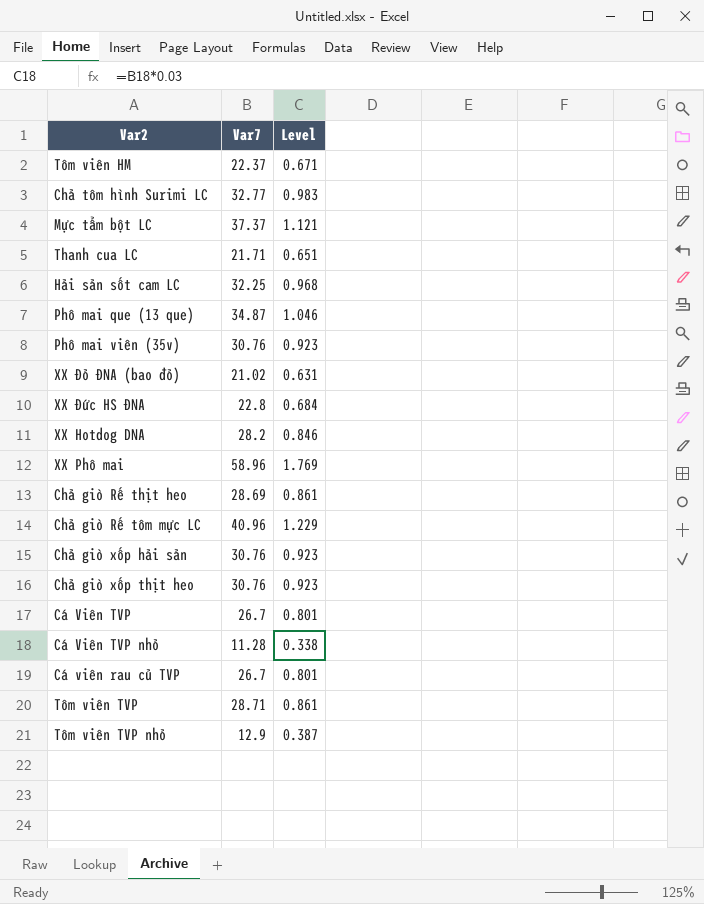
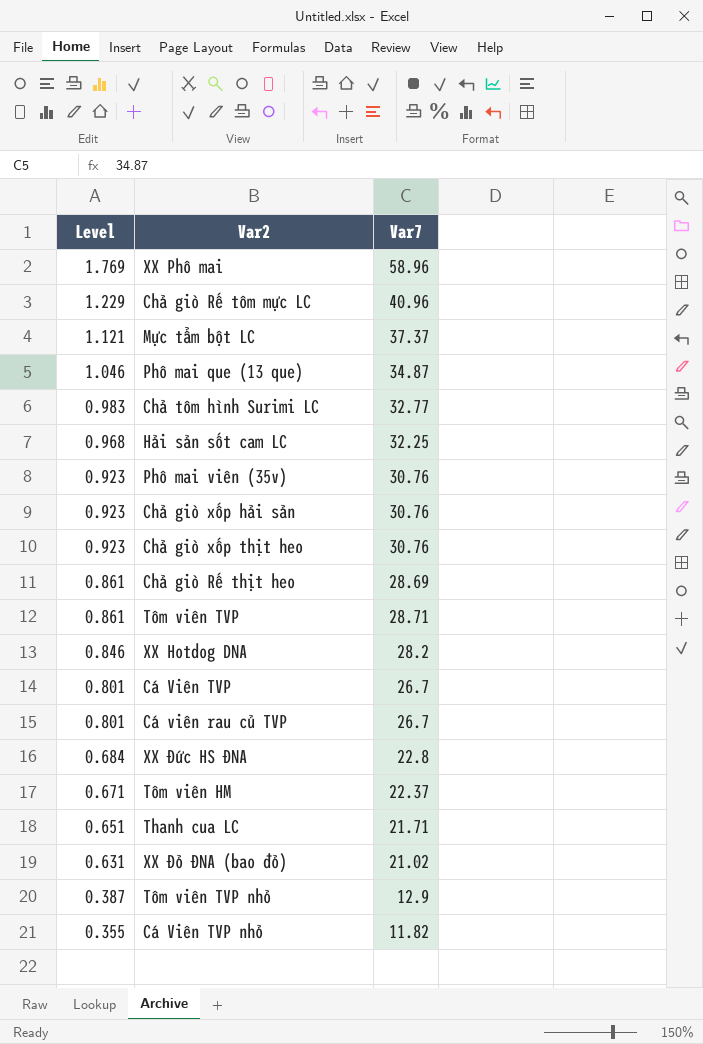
row order: none -> Level descending
column Level | position: 3 -> 1
Cá Viên TVP nhỏ | Level: 0.338 -> 0.355
Cá Viên TVP nhỏ | Var7: 11.28 -> 11.82

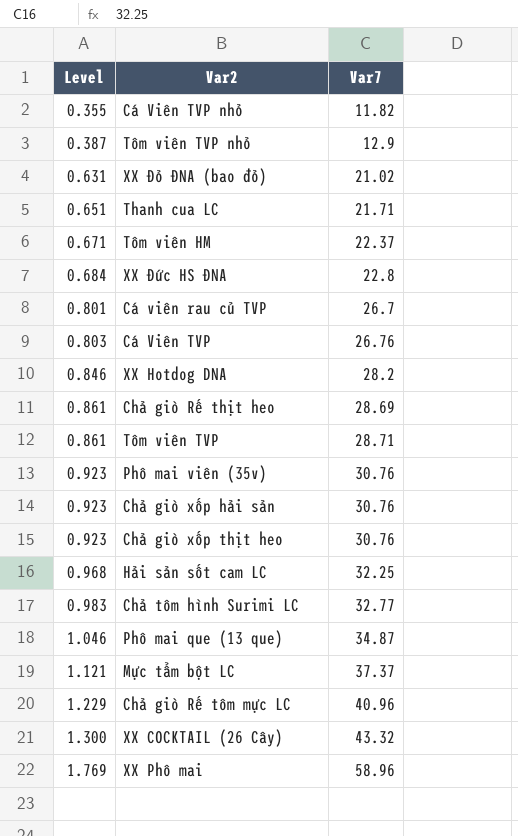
row order: Level descending -> Level ascending
Cá Viên TVP | Level: 0.801 -> 0.803
Cá Viên TVP | Var7: 26.7 -> 26.76
row XX COCKTAIL (26 Cây): none -> 1.300 | 43.32

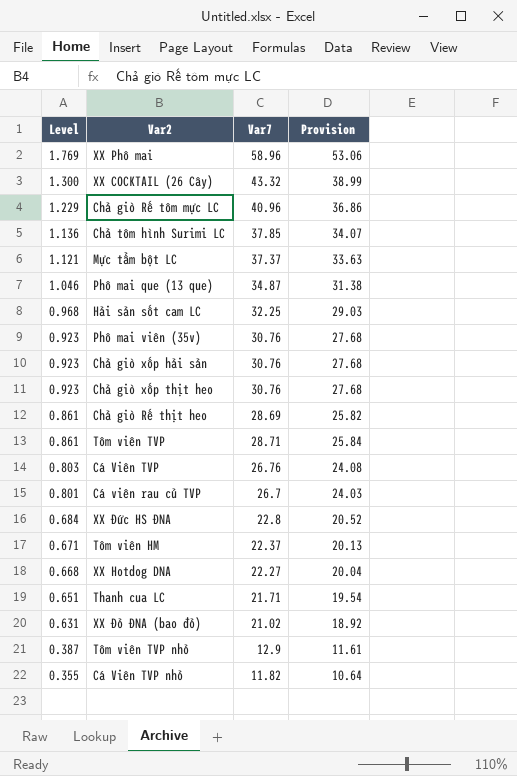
row order: Level ascending -> Level descending
column Provision | formula: none -> [Var7] * 0.9
Chả tôm hình Surimi LC | Level: 0.983 -> 1.136
Chả tôm hình Surimi LC | Var7: 32.77 -> 37.85
XX Hotdog DNA | Level: 0.846 -> 0.668
XX Hotdog DNA | Var7: 28.2 -> 22.27

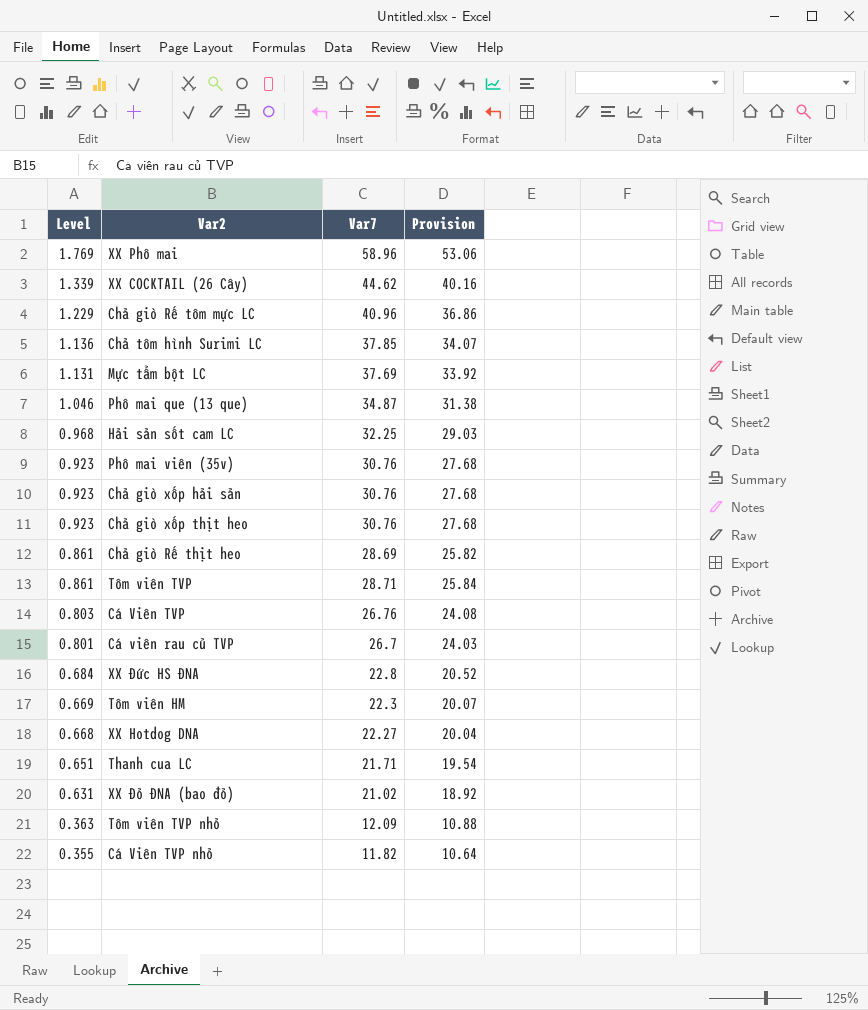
XX COCKTAIL (26 Cây) | Level: 1.300 -> 1.339
XX COCKTAIL (26 Cây) | Var7: 43.32 -> 44.62
XX COCKTAIL (26 Cây) | Provision: 38.99 -> 40.16
Mực tẩm bột LC | Level: 1.121 -> 1.131
Mực tẩm bột LC | Var7: 37.37 -> 37.69
Mực tẩm bột LC | Provision: 33.63 -> 33.92
Tôm viên HM | Level: 0.671 -> 0.669
Tôm viên HM | Var7: 22.37 -> 22.3
Tôm viên HM | Provision: 20.13 -> 20.07
Tôm viên TVP nhỏ | Level: 0.387 -> 0.363
Tôm viên TVP nhỏ | Var7: 12.9 -> 12.09
Tôm viên TVP nhỏ | Provision: 11.61 -> 10.88

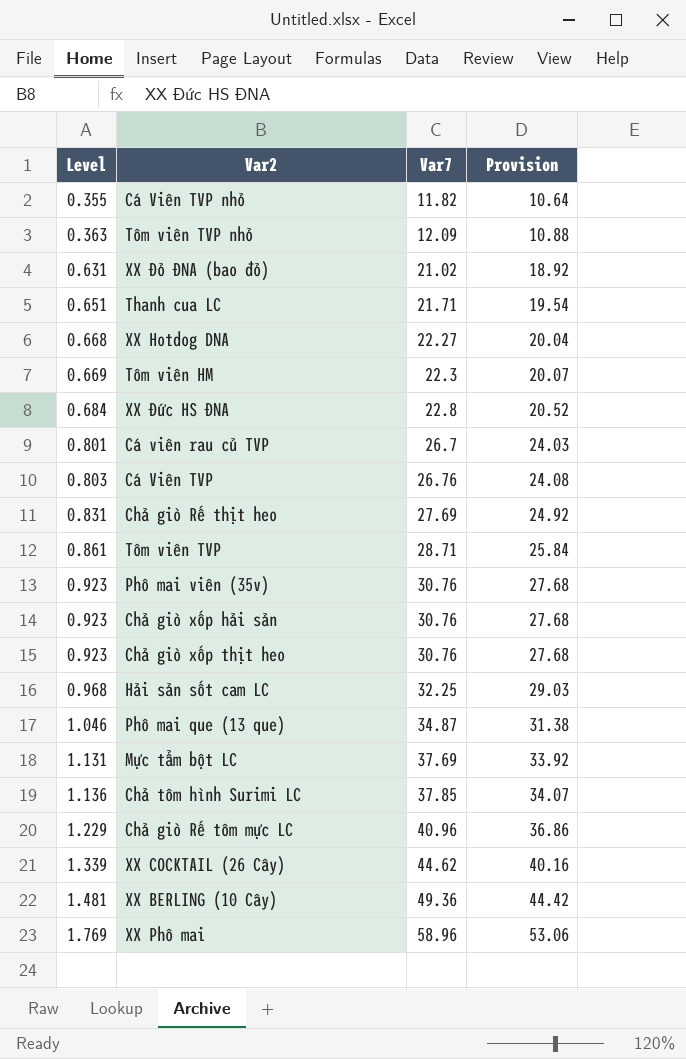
row order: Level descending -> Level ascending
Chả giò Rế thịt heo | Level: 0.861 -> 0.831
Chả giò Rế thịt heo | Var7: 28.69 -> 27.69
Chả giò Rế thịt heo | Provision: 25.82 -> 24.92
row XX BERLING (10 Cây): none -> 1.481 | 49.36 | 44.42

